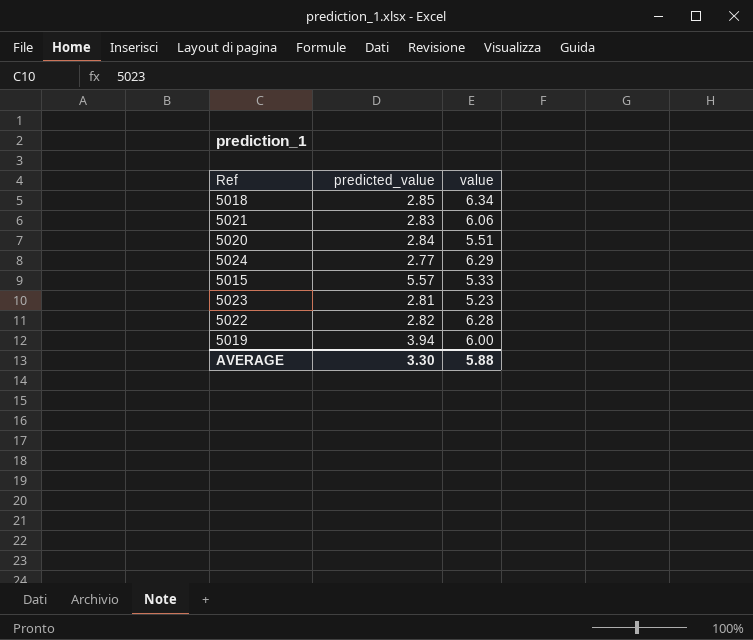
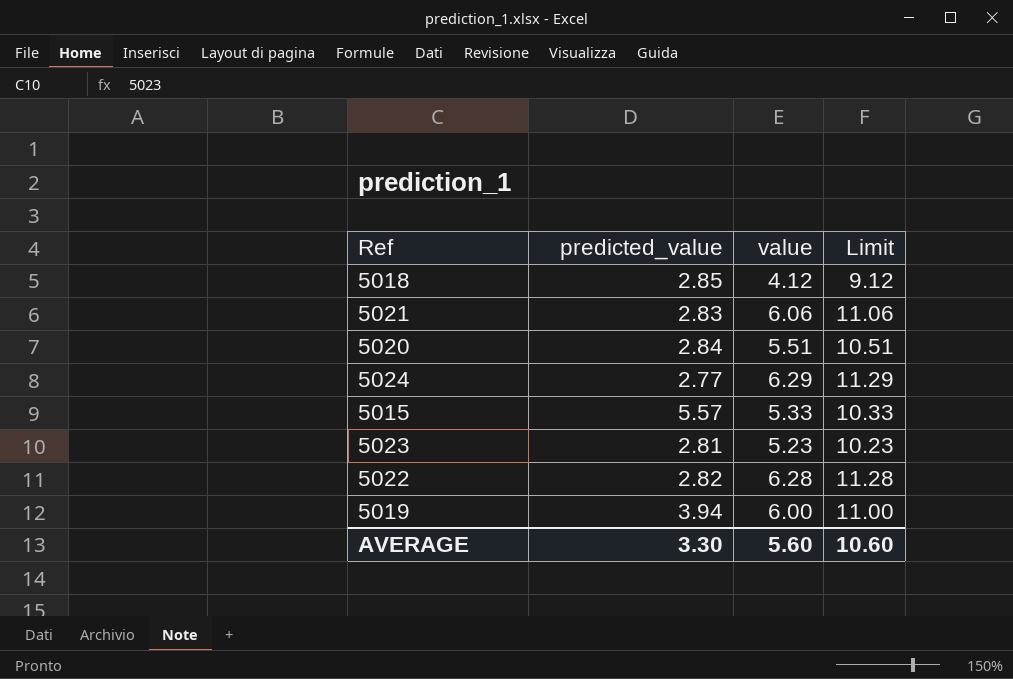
column Limit | formula: none -> [value] + 5
5018 | value: 6.34 -> 4.12
AVERAGE | value: 5.88 -> 5.60

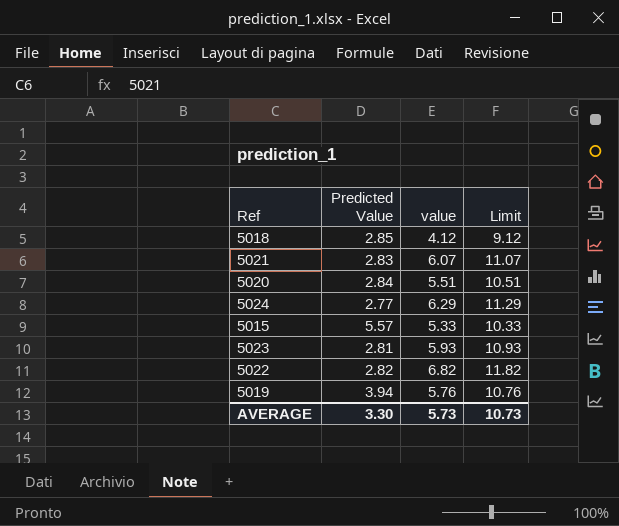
column name: predicted_value -> Predicted Value
5021 | value: 6.06 -> 6.07
5021 | Limit: 11.06 -> 11.07
5023 | value: 5.23 -> 5.93
5023 | Limit: 10.23 -> 10.93
5022 | value: 6.28 -> 6.82
5022 | Limit: 11.28 -> 11.82
5019 | value: 6.00 -> 5.76
5019 | Limit: 11.00 -> 10.76
AVERAGE | value: 5.60 -> 5.73
AVERAGE | Limit: 10.60 -> 10.73

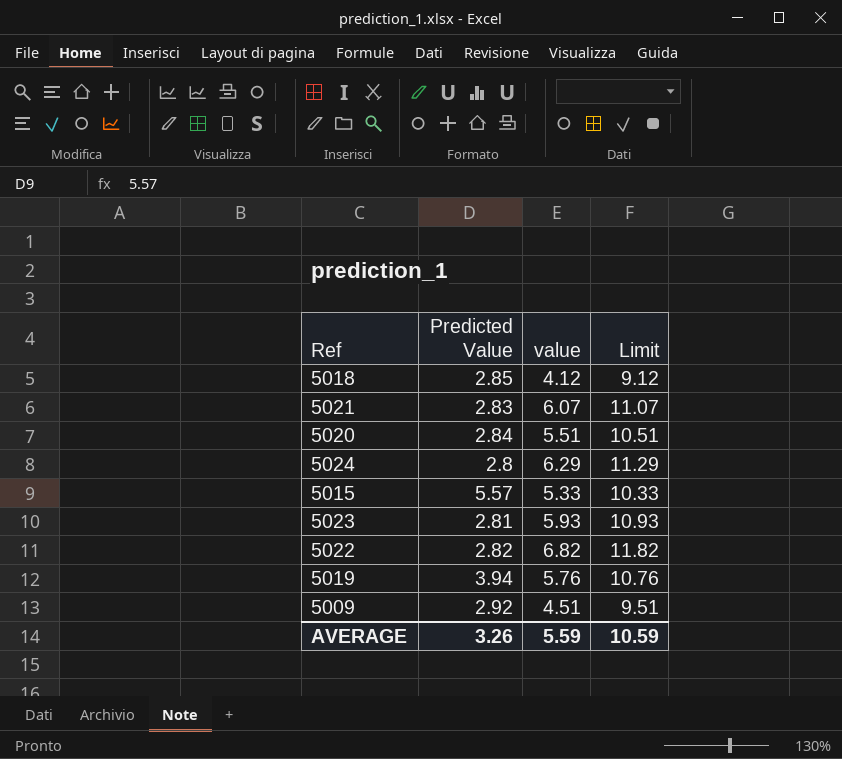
5024 | Predicted Value: 2.77 -> 2.8
row 5009: none -> 2.92 | 4.51 | 9.51
AVERAGE | Predicted Value: 3.30 -> 3.26
AVERAGE | value: 5.73 -> 5.59
AVERAGE | Limit: 10.73 -> 10.59

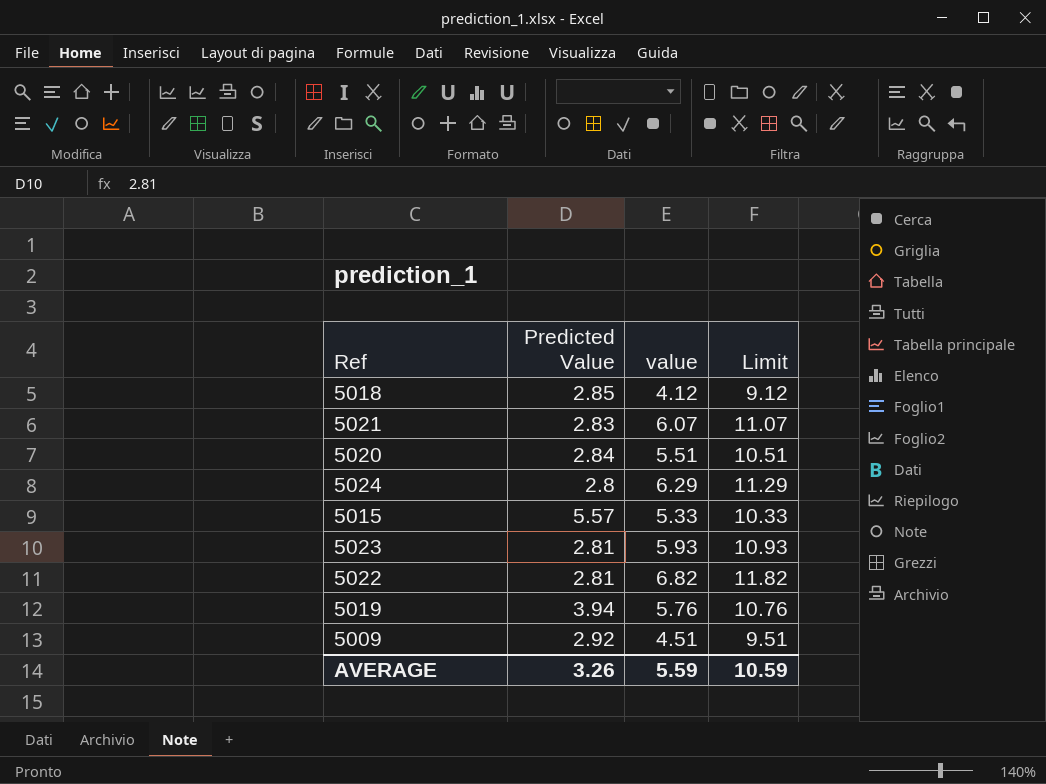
5022 | Predicted Value: 2.82 -> 2.81

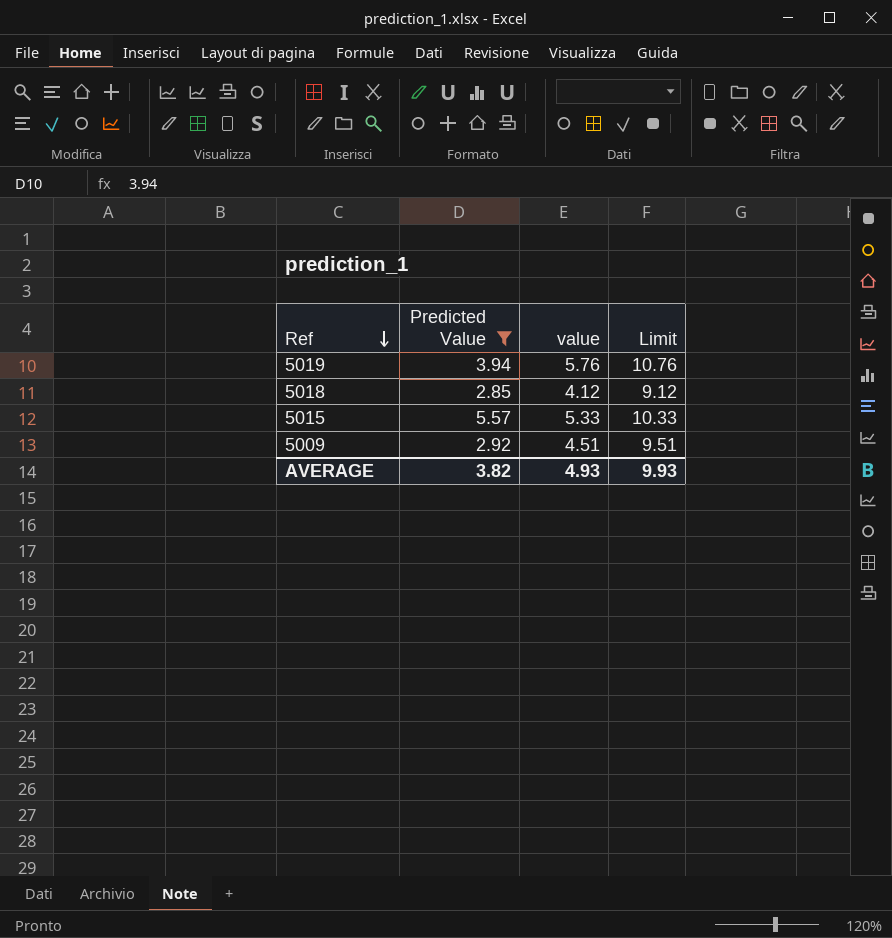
filter: none -> Predicted Value >= 2.85
row order: none -> Ref descending
AVERAGE | Predicted Value: 3.26 -> 3.82
AVERAGE | value: 5.59 -> 4.93
AVERAGE | Limit: 10.59 -> 9.93

